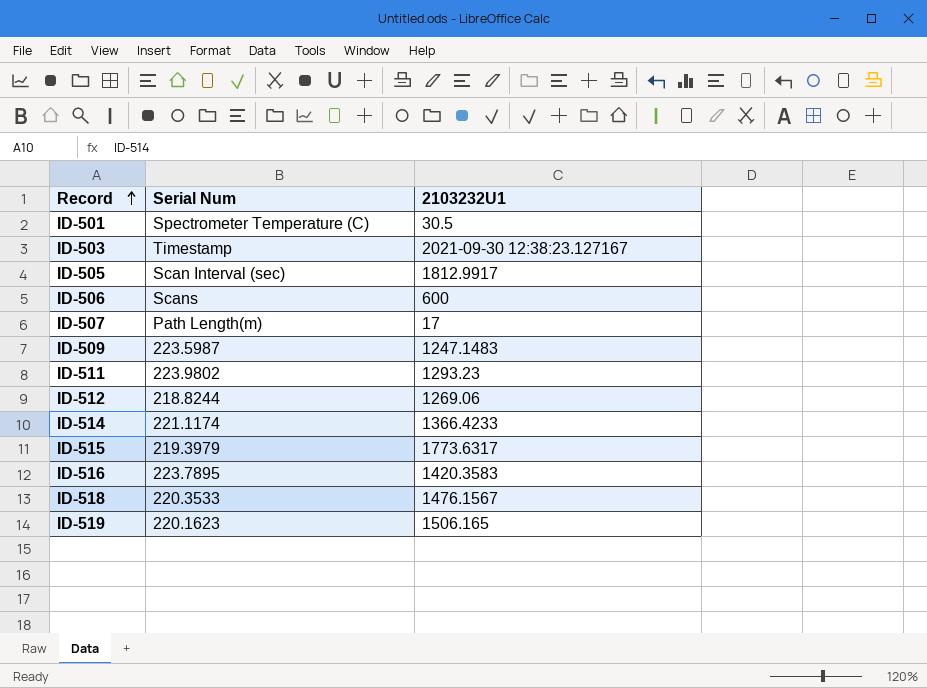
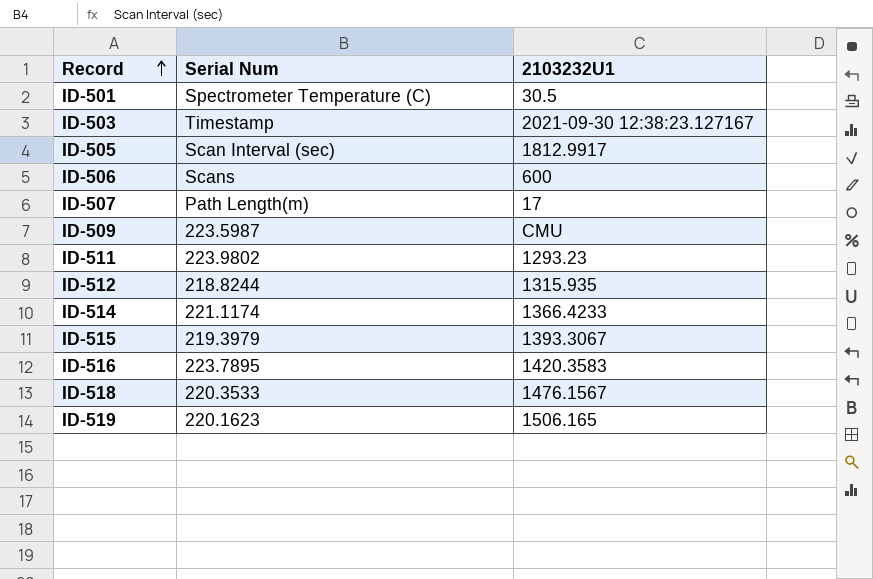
ID-509 | 2103232U1: 1247.1483 -> CMU
ID-512 | 2103232U1: 1269.06 -> 1315.935
ID-515 | 2103232U1: 1773.6317 -> 1393.3067

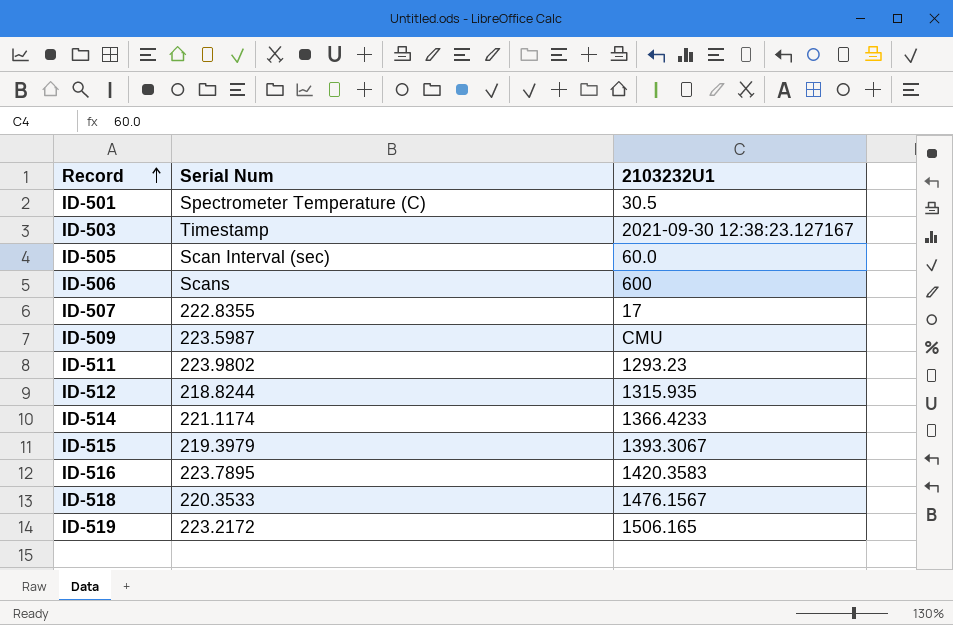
ID-505 | 2103232U1: 1812.9917 -> 60.0
ID-507 | Serial Num: Path Length(m) -> 222.8355
ID-519 | Serial Num: 220.1623 -> 223.2172

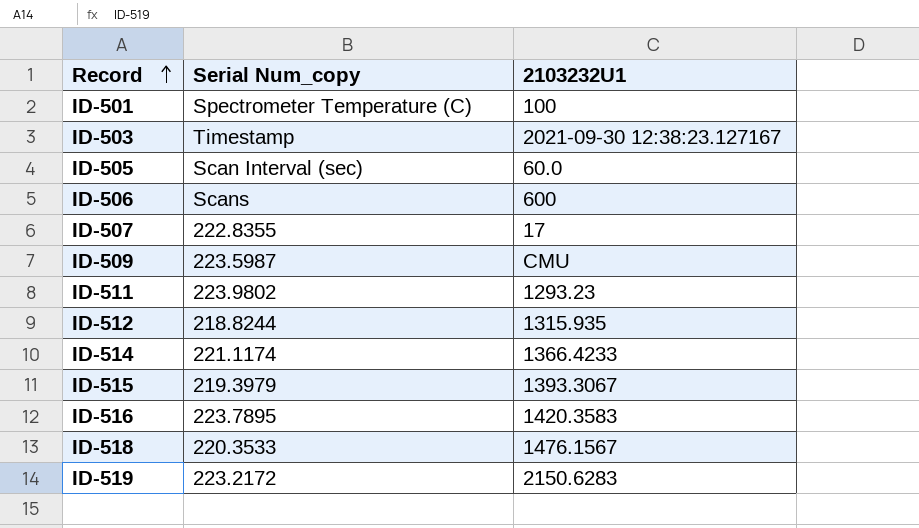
column name: Serial Num -> Serial Num_copy
ID-501 | 2103232U1: 30.5 -> 100
ID-519 | 2103232U1: 1506.165 -> 2150.6283

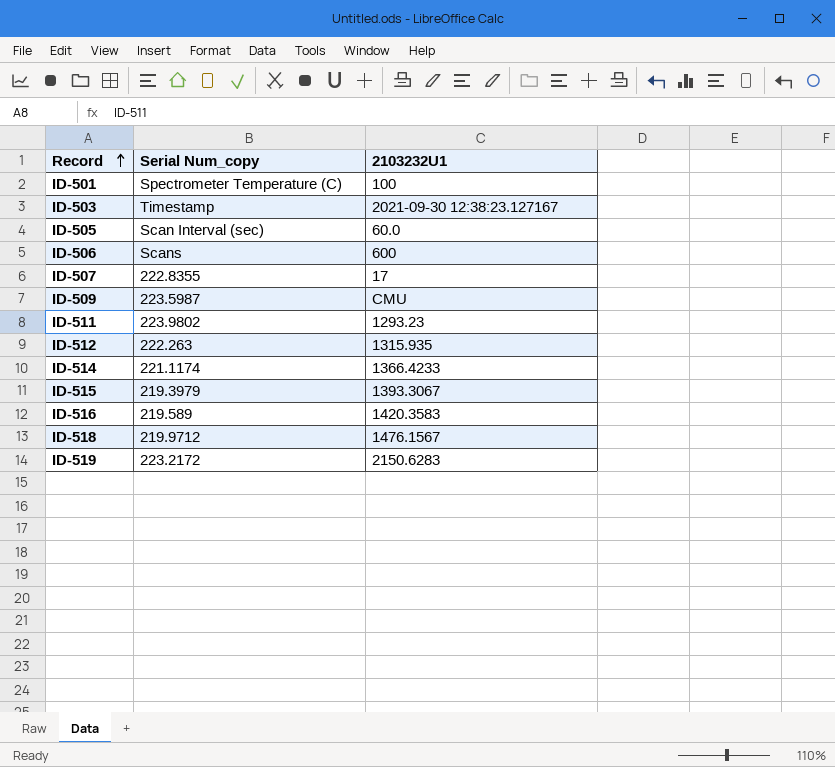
ID-512 | Serial Num_copy: 218.8244 -> 222.263
ID-516 | Serial Num_copy: 223.7895 -> 219.589
ID-518 | Serial Num_copy: 220.3533 -> 219.9712

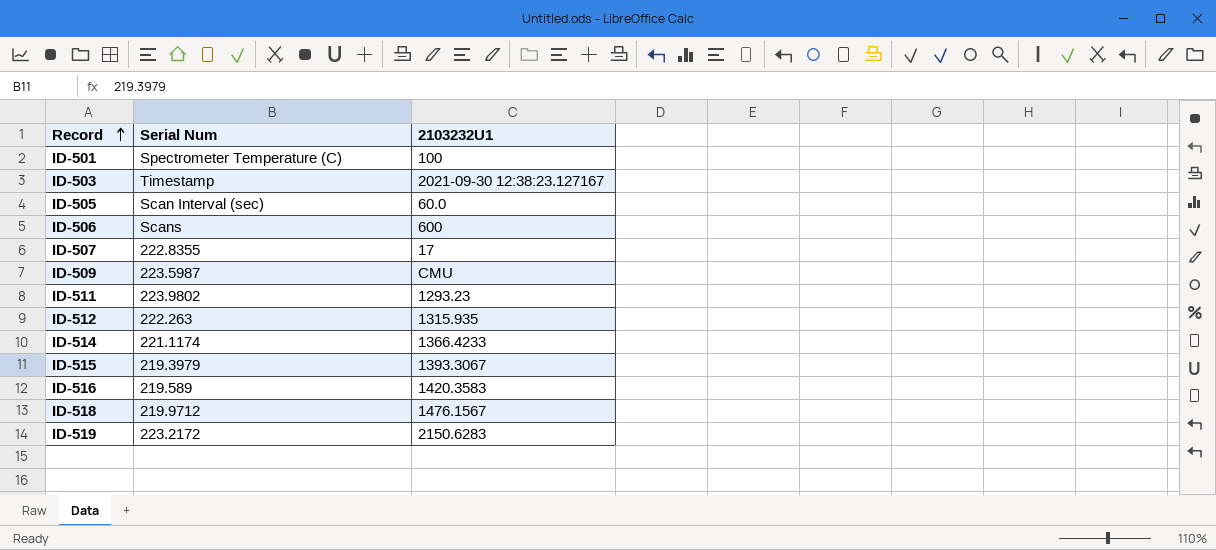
column name: Serial Num_copy -> Serial Num

